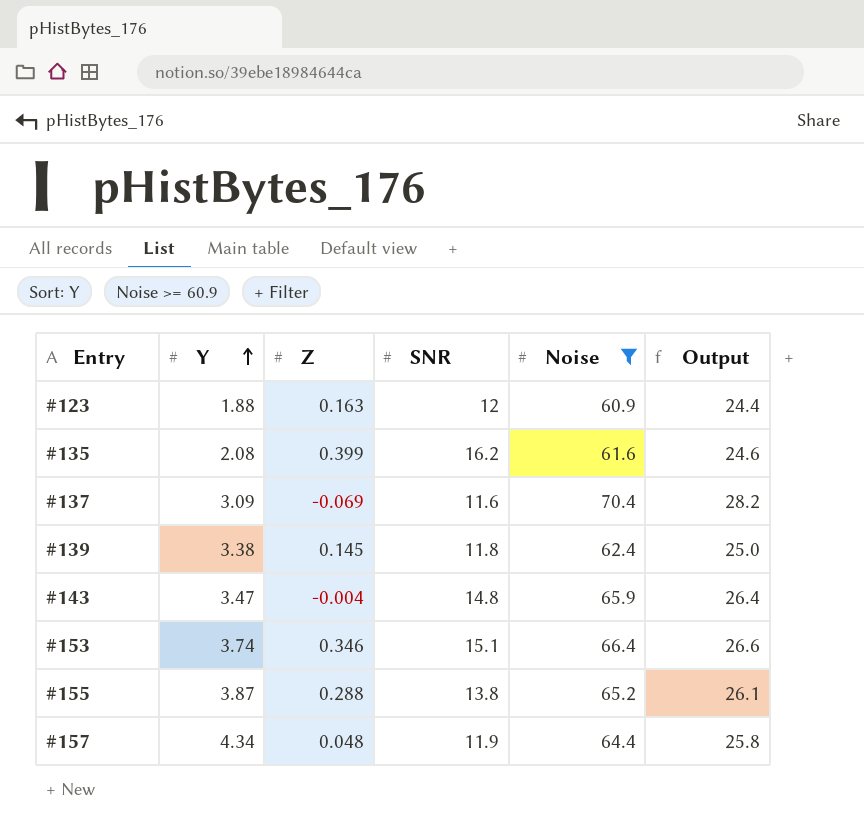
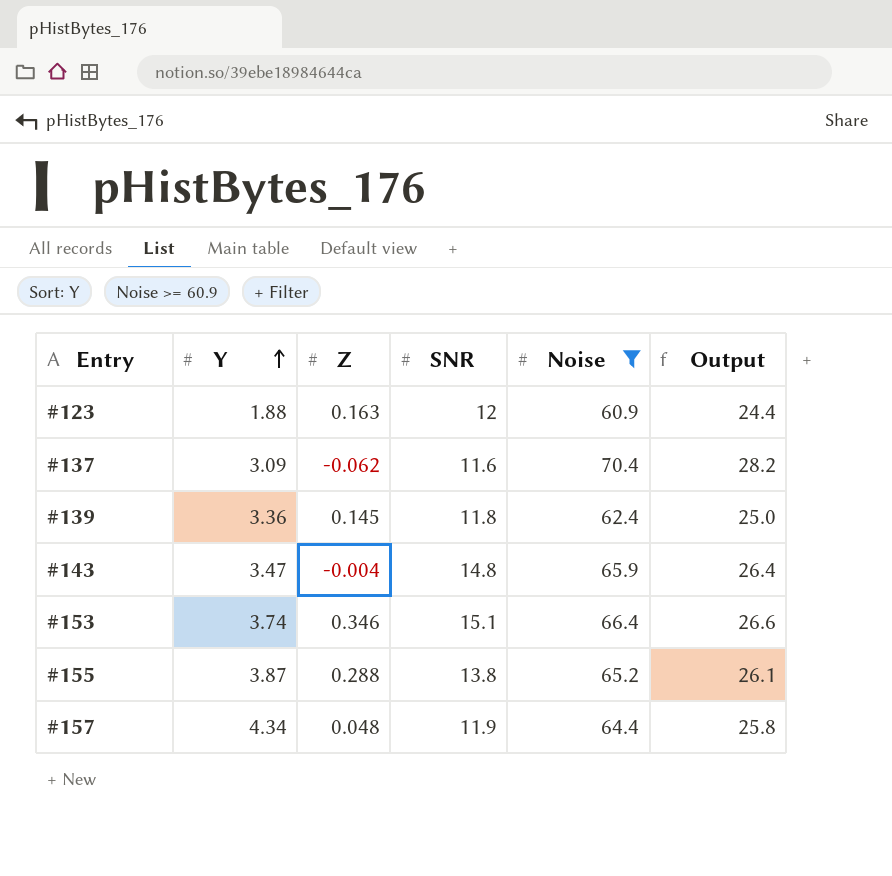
row #135: 2.08 | 0.399 | 16.2 | 61.6 | 24.6 -> none
#137 | Z: -0.069 -> -0.062
#139 | Y: 3.38 -> 3.36

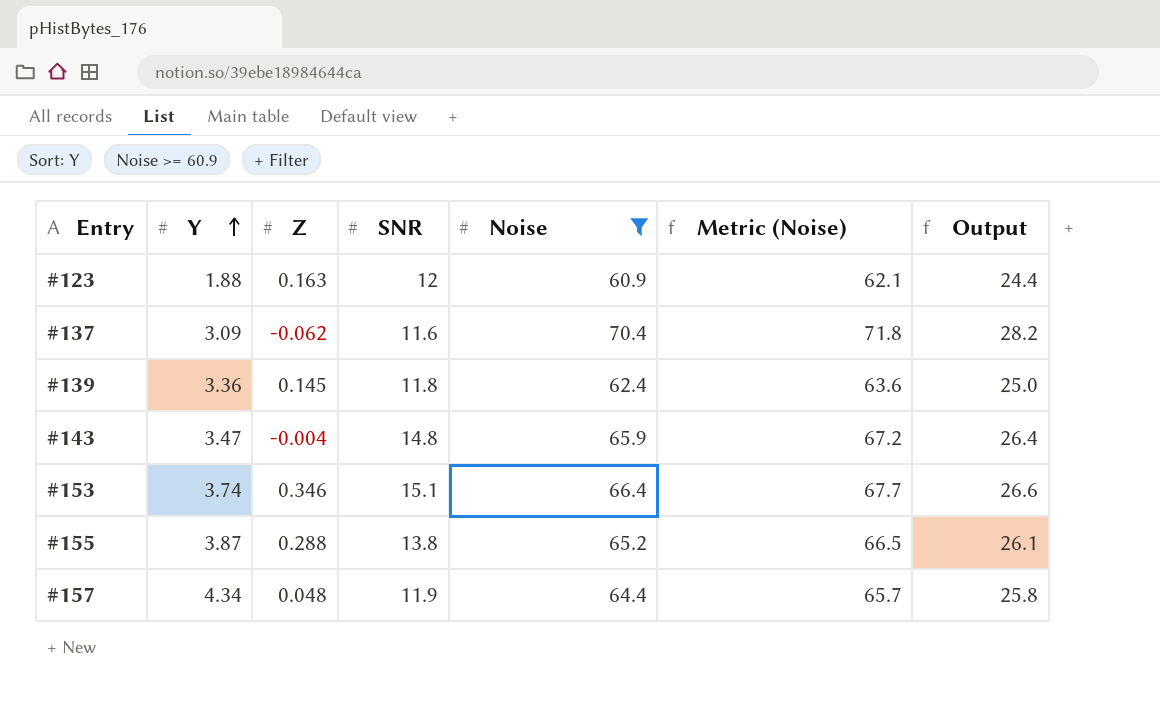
column Metric (Noise) | formula: none -> [Noise] * 1.02

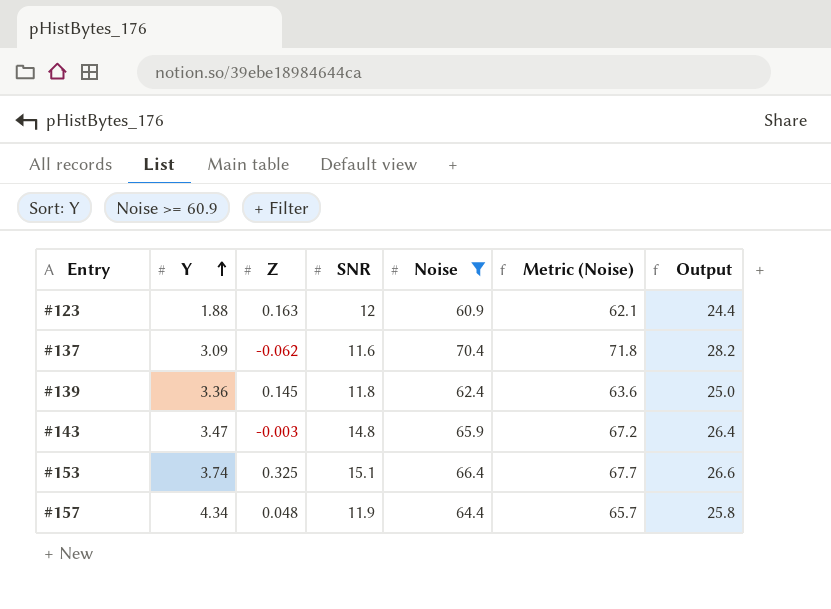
row #155: 3.87 | 0.288 | 13.8 | 65.2 | 66.5 | 26.1 -> none
#143 | Z: -0.004 -> -0.003
#153 | Z: 0.346 -> 0.325

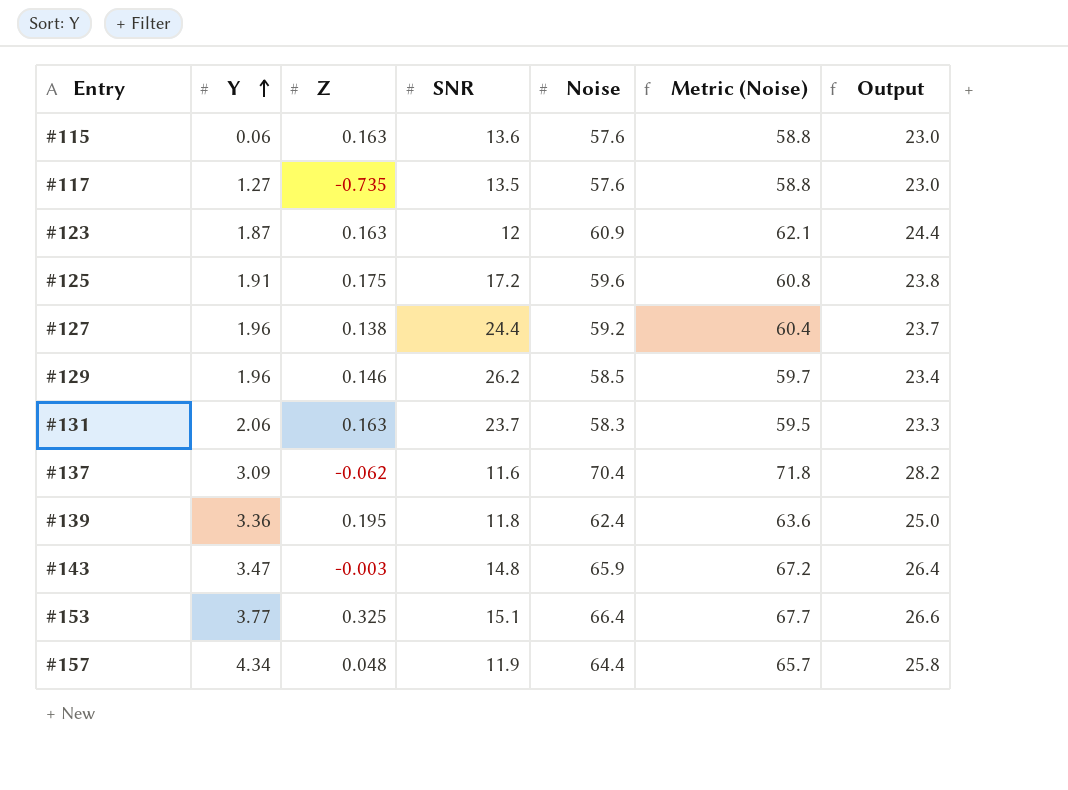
filter: Noise >= 60.9 -> none
#123 | Y: 1.88 -> 1.87
#139 | Z: 0.145 -> 0.195
#153 | Y: 3.74 -> 3.77

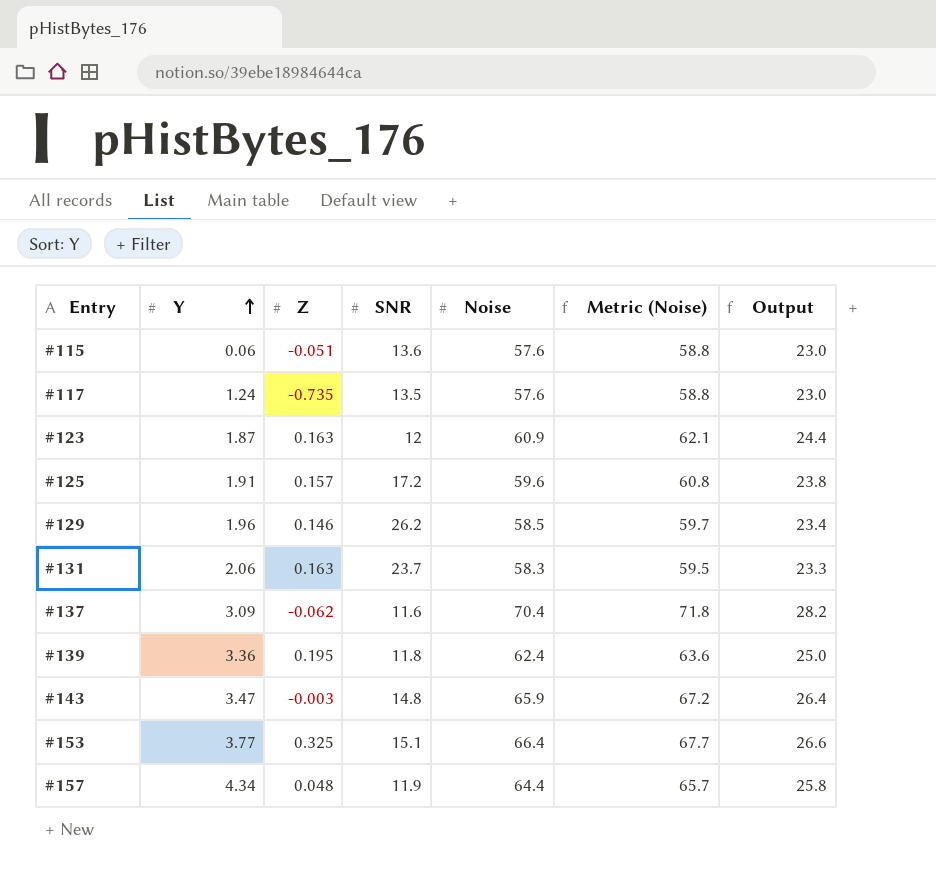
row #127: 1.96 | 0.138 | 24.4 | 59.2 | 60.4 | 23.7 -> none
#115 | Z: 0.163 -> -0.051
#117 | Y: 1.27 -> 1.24
#125 | Z: 0.175 -> 0.157

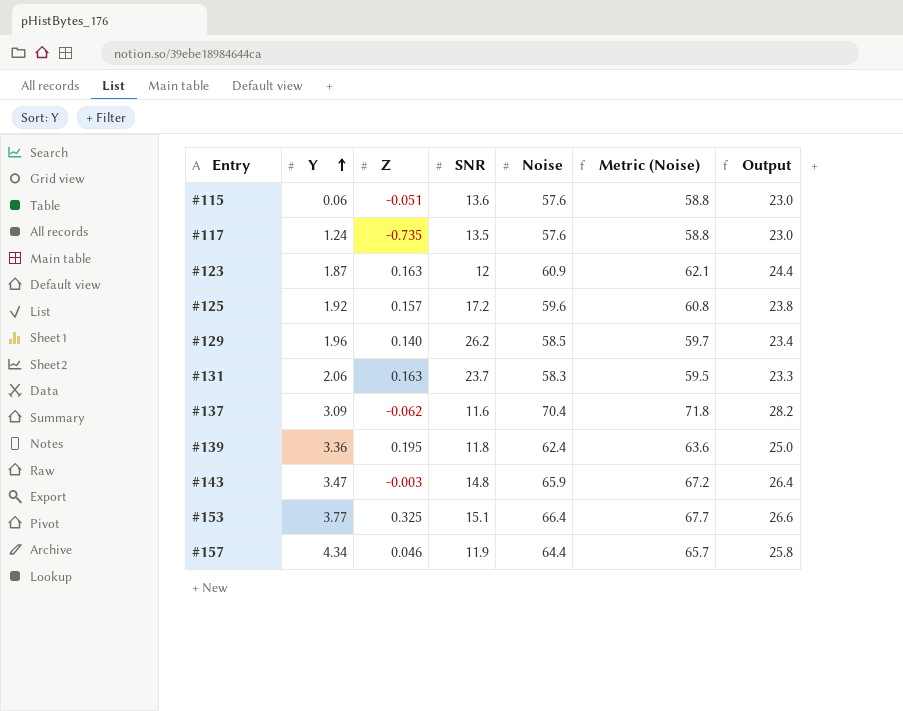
#125 | Y: 1.91 -> 1.92
#129 | Z: 0.146 -> 0.140
#157 | Z: 0.048 -> 0.046

